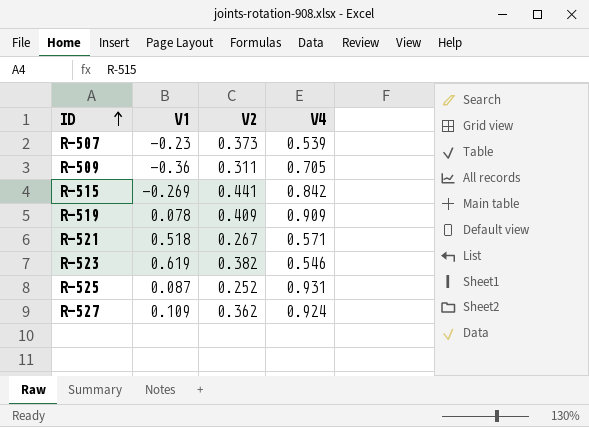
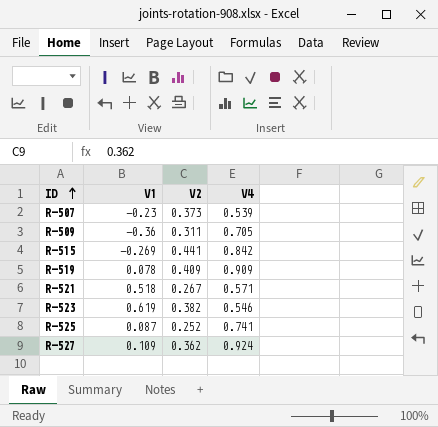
R-525 | V4: 0.931 -> 0.741

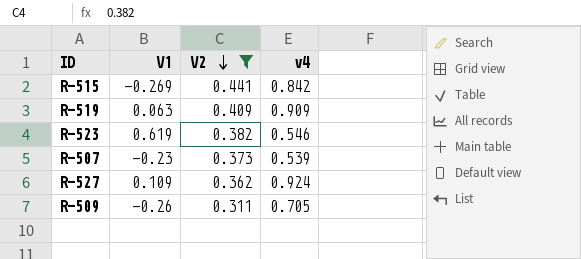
filter: none -> V2 >= 0.311
row order: ID ascending -> V2 descending
column name: V4 -> v4
R-519 | V1: 0.078 -> 0.063
R-509 | V1: -0.36 -> -0.26

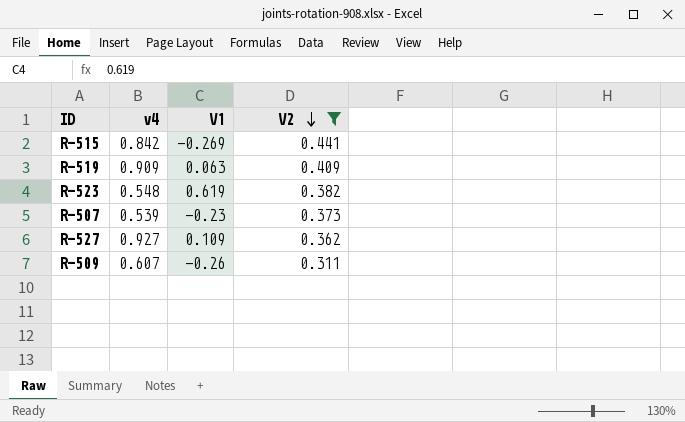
column v4 | position: 4 -> 2
R-523 | v4: 0.546 -> 0.548
R-527 | v4: 0.924 -> 0.927
R-509 | v4: 0.705 -> 0.607

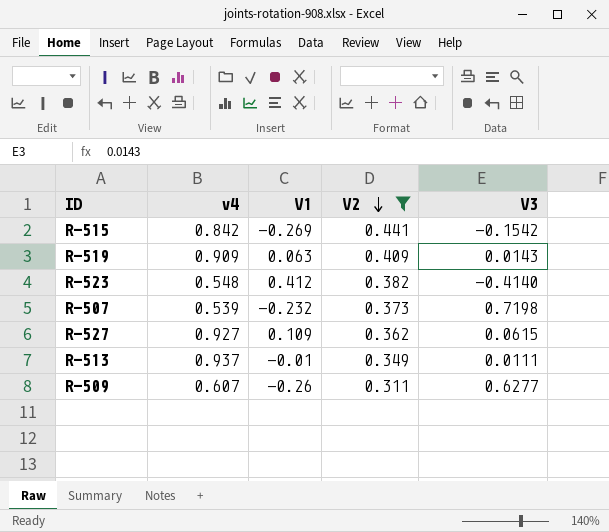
column V3 | position: none -> 5
R-523 | V1: 0.619 -> 0.412
R-507 | V1: -0.23 -> -0.232
row R-513: none -> 0.937 | -0.01 | 0.349 | 0.0111

